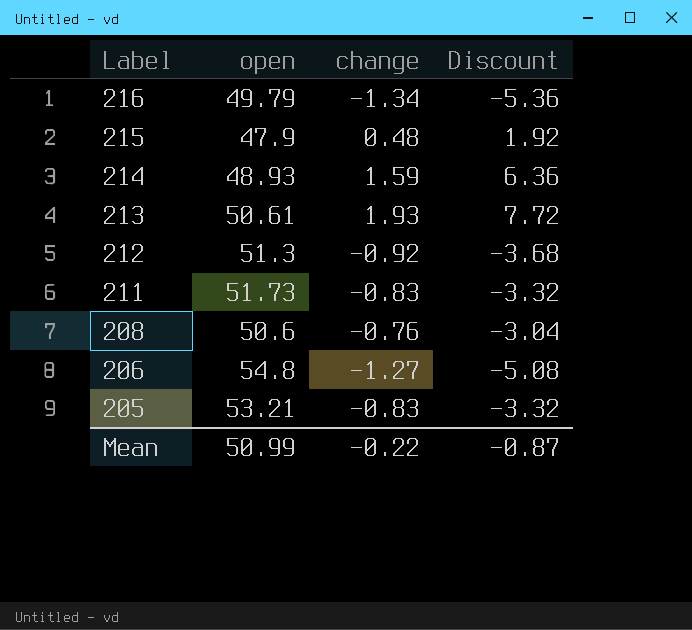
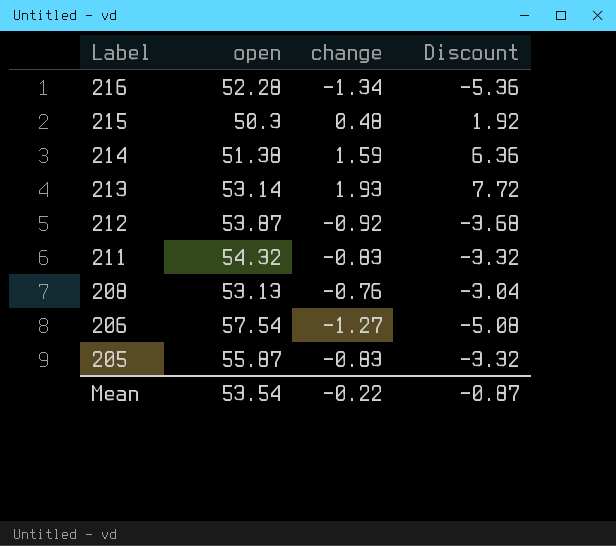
216 | open: 49.79 -> 52.28
215 | open: 47.9 -> 50.3
214 | open: 48.93 -> 51.38
213 | open: 50.61 -> 53.14
212 | open: 51.3 -> 53.87
211 | open: 51.73 -> 54.32
208 | open: 50.6 -> 53.13
206 | open: 54.8 -> 57.54
205 | open: 53.21 -> 55.87
Mean | open: 50.99 -> 53.54

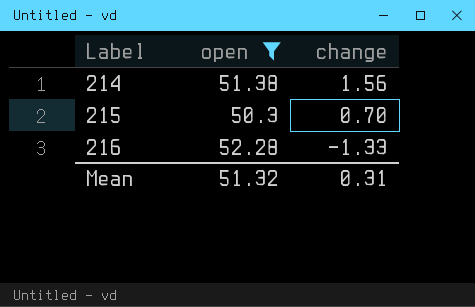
filter: none -> open <= 52.28
row order: Label descending -> Label ascending
column Discount | formula: [change] * 4 -> none
214 | change: 1.59 -> 1.56
215 | change: 0.48 -> 0.70
216 | change: -1.34 -> -1.33
Mean | open: 53.54 -> 51.32
Mean | change: -0.22 -> 0.31

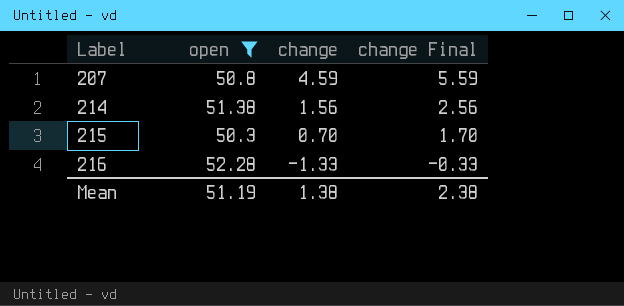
column change Final | formula: none -> [change] + 1
row 207: none -> 50.8 | 4.59 | 5.59
Mean | open: 51.32 -> 51.19
Mean | change: 0.31 -> 1.38

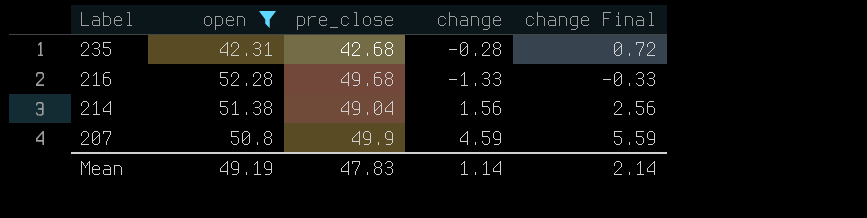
row order: Label ascending -> Label descending
column pre_close | position: none -> 3
row 215: 50.3 | 0.70 | 1.70 -> none
row 235: none -> 42.31 | 42.68 | -0.28 | 0.72
Mean | open: 51.19 -> 49.19
Mean | change: 1.38 -> 1.14
Mean | change Final: 2.38 -> 2.14

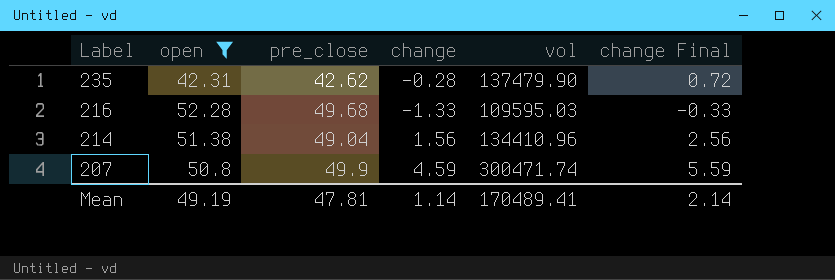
column vol | position: none -> 5
235 | pre_close: 42.68 -> 42.62
Mean | pre_close: 47.83 -> 47.81

